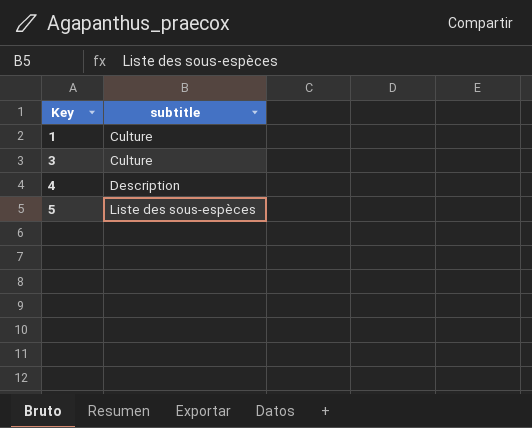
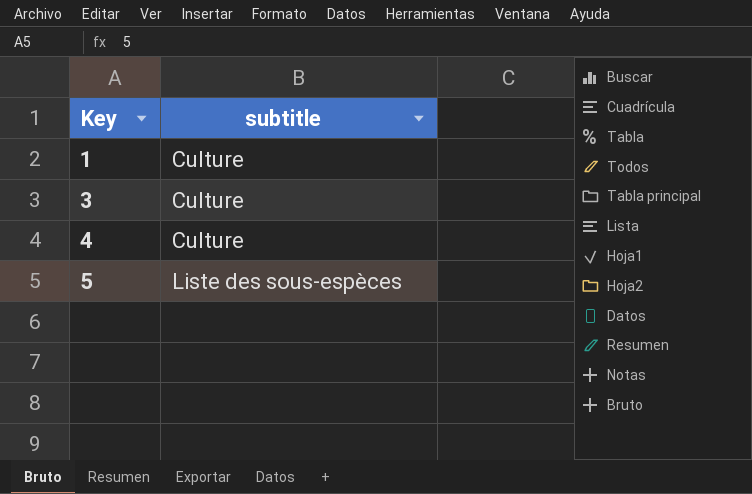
4 | subtitle: Description -> Culture

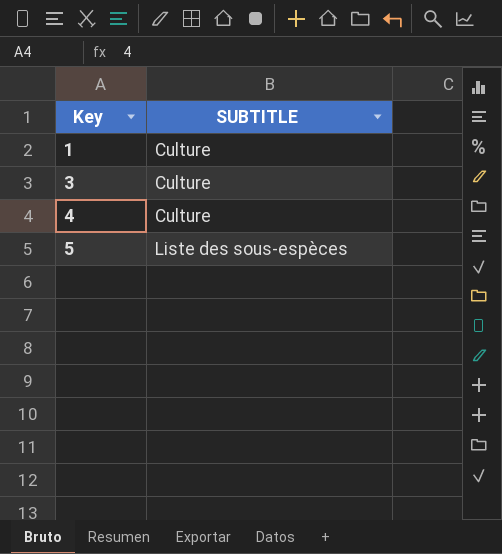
column name: subtitle -> SUBTITLE

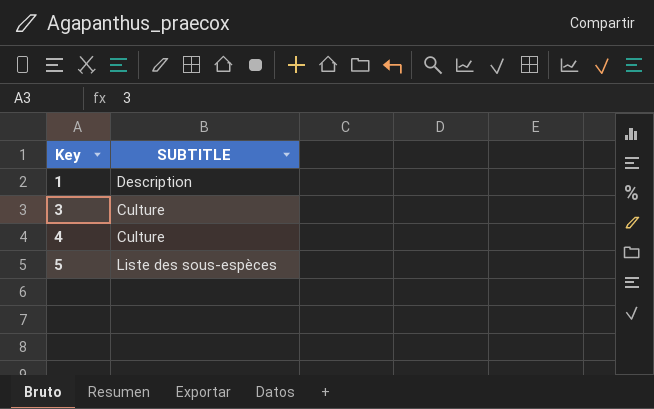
1 | SUBTITLE: Culture -> Description

